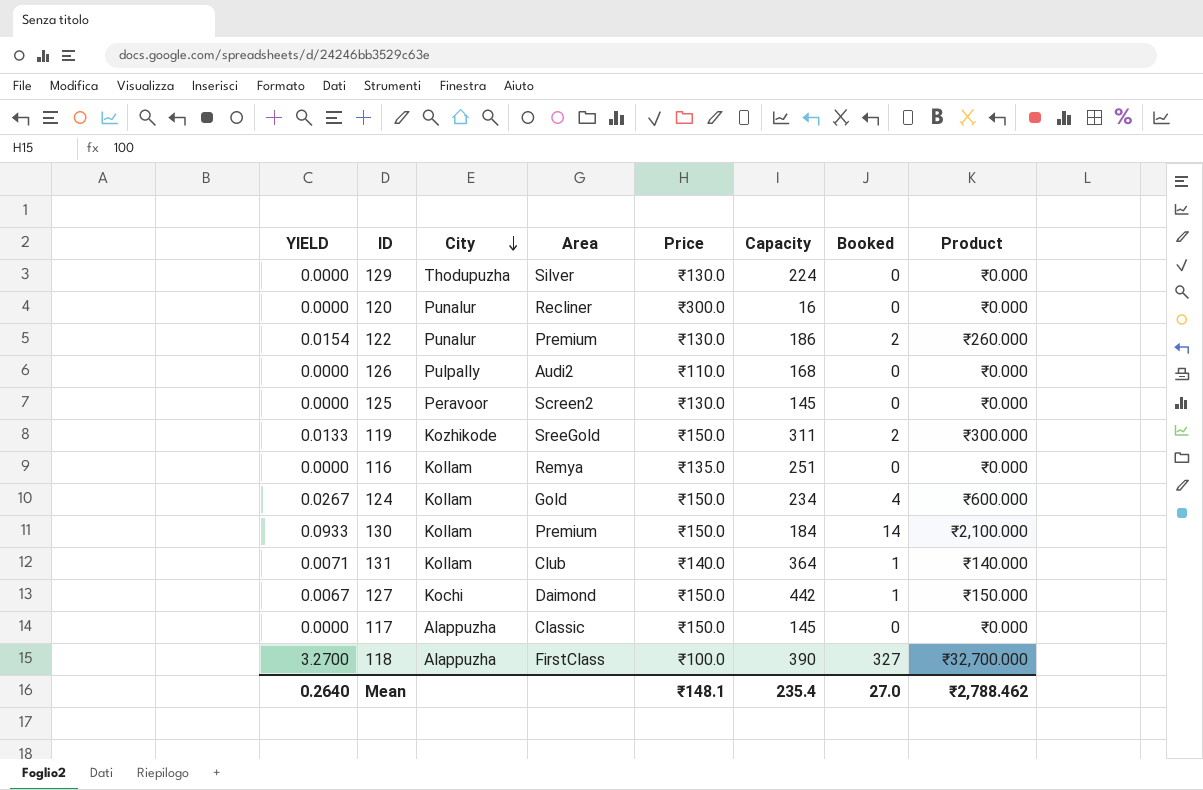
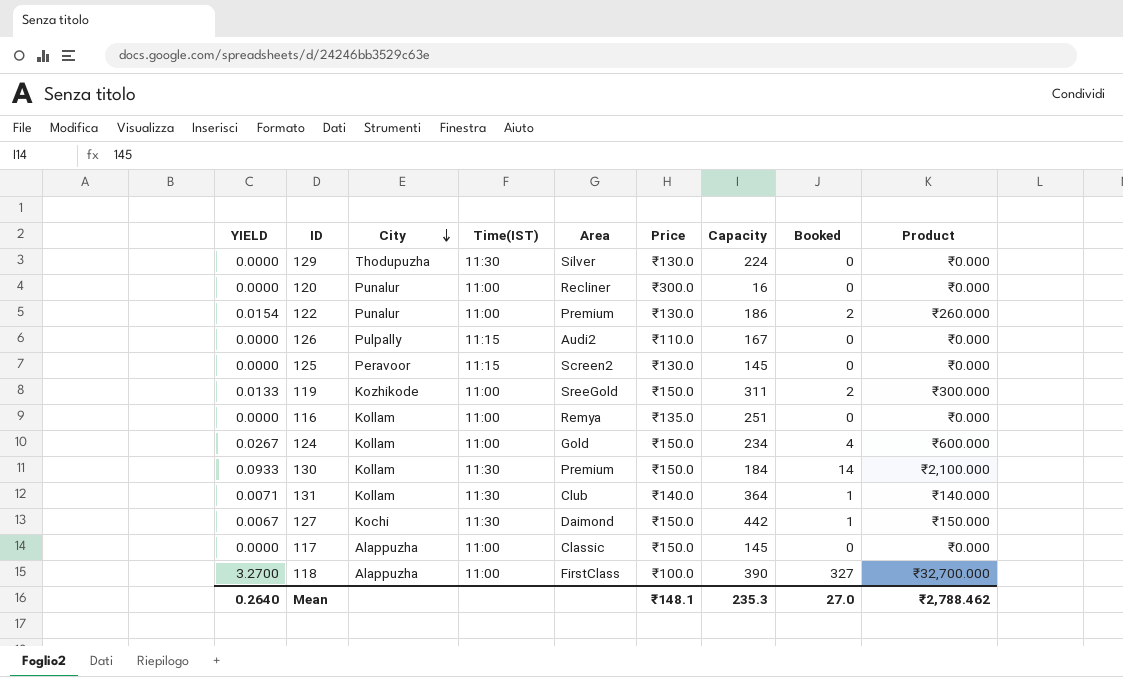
column Time(IST) | position: none -> 4
126 | Capacity: 168 -> 167
Mean | Capacity: 235.4 -> 235.3

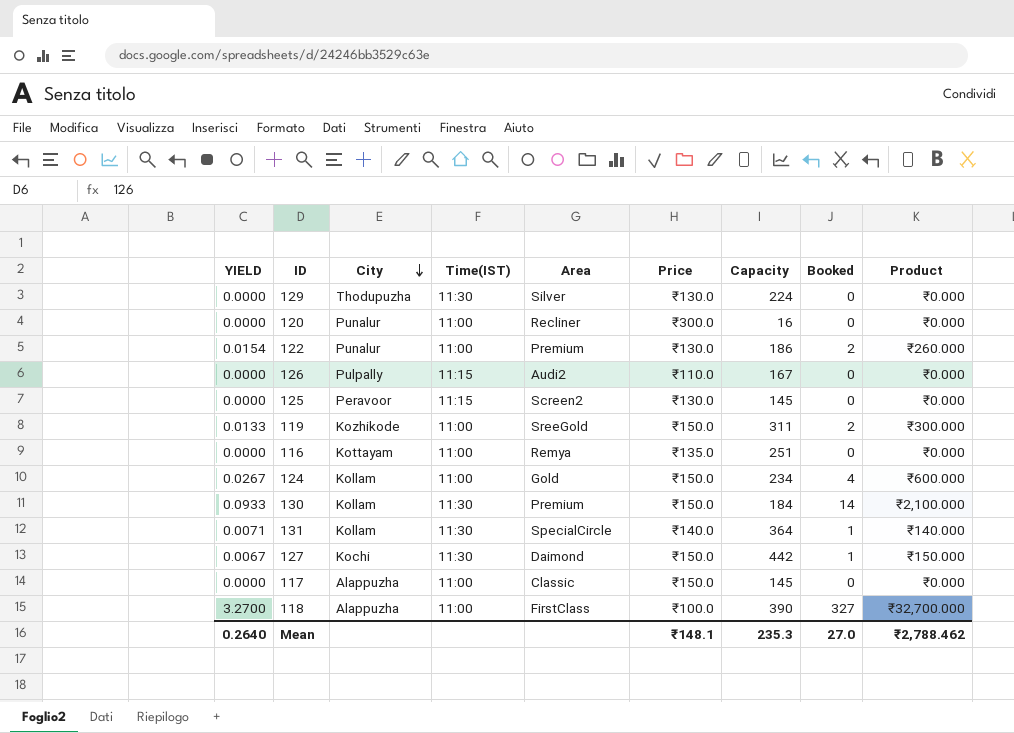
116 | City: Kollam -> Kottayam
131 | Area: Club -> SpecialCircle

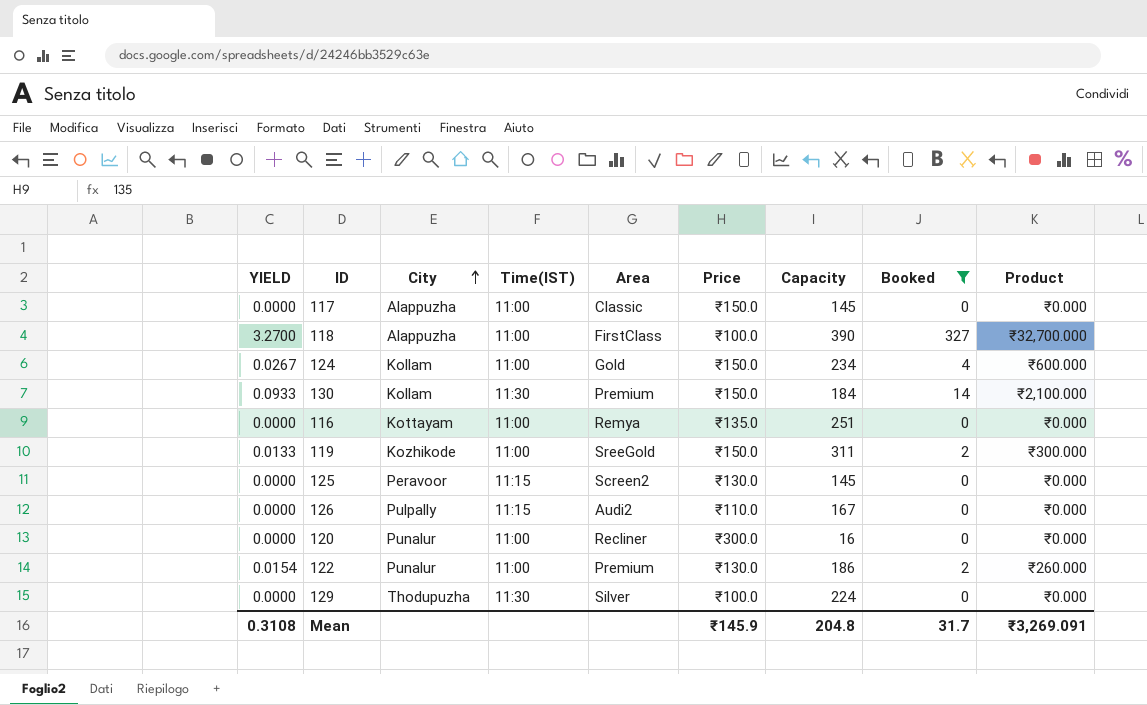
filter: none -> Booked != 1
row order: City descending -> City ascending
129 | Price: ₹130.0 -> ₹100.0
Mean | YIELD: 0.2640 -> 0.3108
Mean | Price: ₹148.1 -> ₹145.9
Mean | Capacity: 235.3 -> 204.8
Mean | Booked: 27.0 -> 31.7
Mean | Product: ₹2,788.462 -> ₹3,269.091

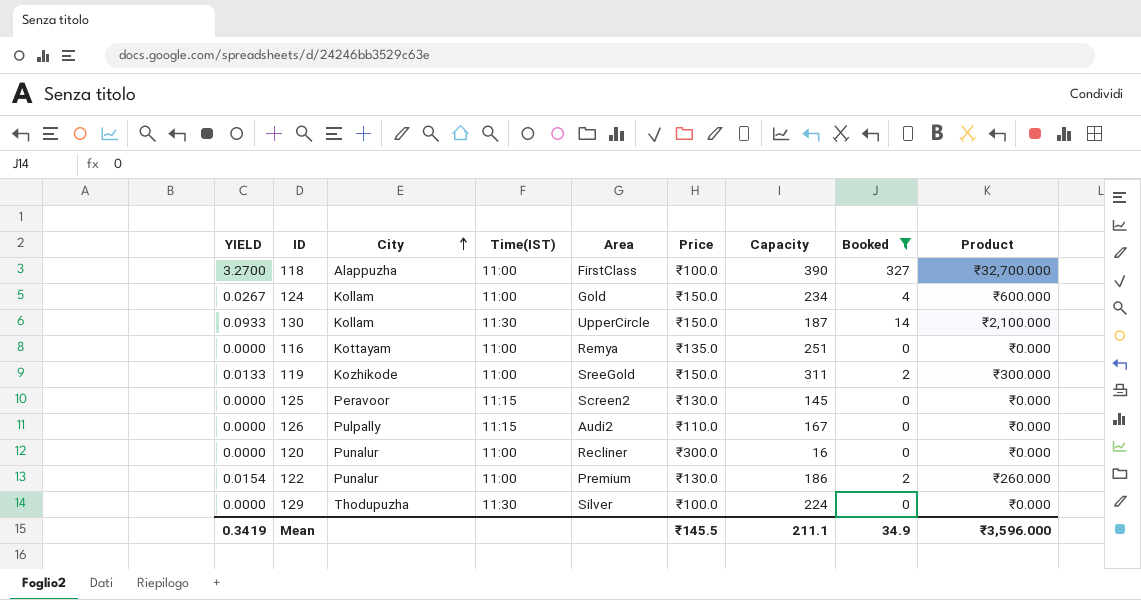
row 117: 0.0000 | Alappuzha | 11:00 | Classic | ₹150.0 | 145 | 0 | ₹0.000 -> none
130 | Area: Premium -> UpperCircle
130 | Capacity: 184 -> 187
Mean | YIELD: 0.3108 -> 0.3419
Mean | Price: ₹145.9 -> ₹145.5
Mean | Capacity: 204.8 -> 211.1
Mean | Booked: 31.7 -> 34.9
Mean | Product: ₹3,269.091 -> ₹3,596.000

